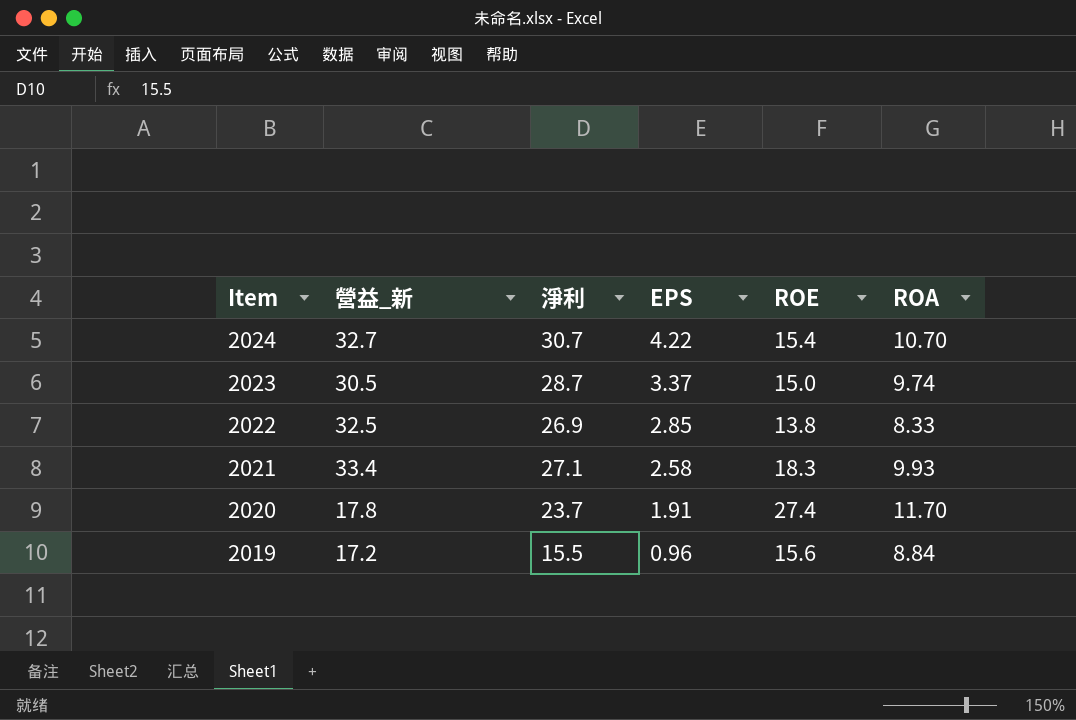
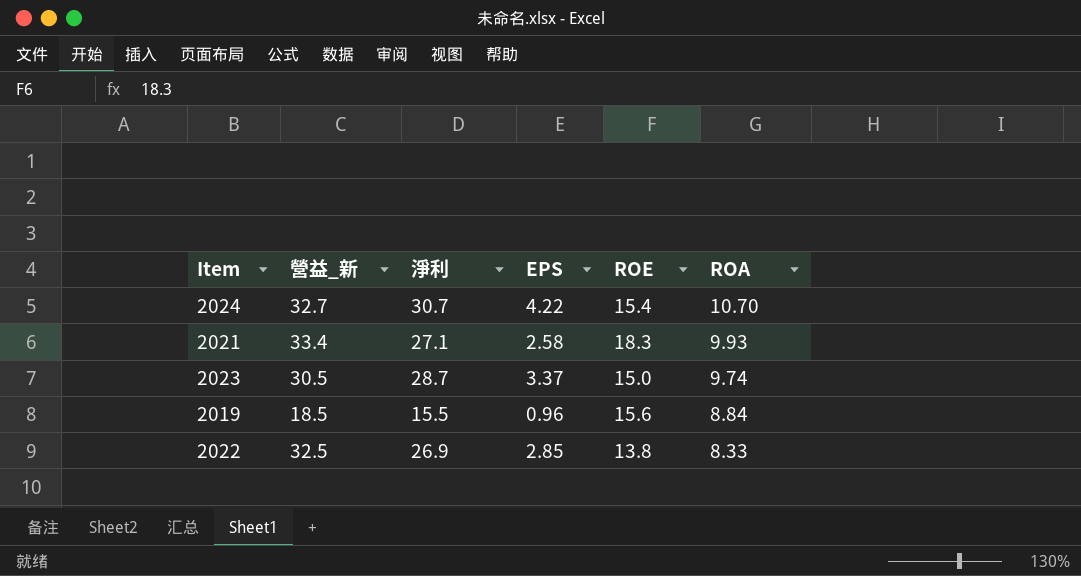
row order: Item descending -> ROA descending
row 2020: 17.8 | 23.7 | 1.91 | 27.4 | 11.70 -> none
2019 | 營益_新: 17.2 -> 18.5

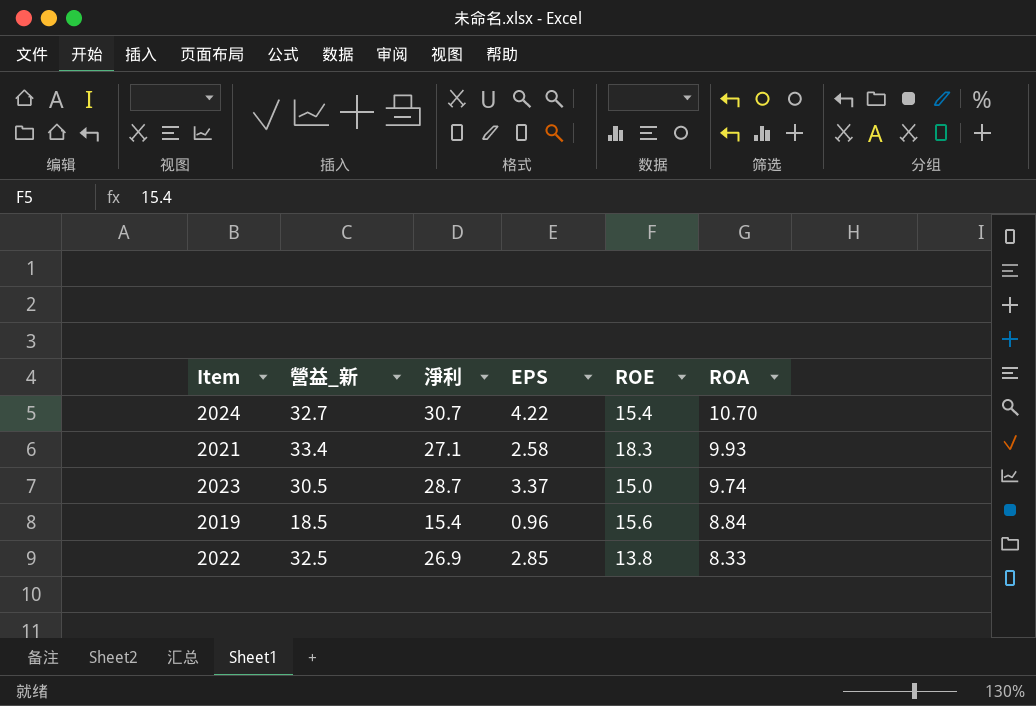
2019 | 淨利: 15.5 -> 15.4

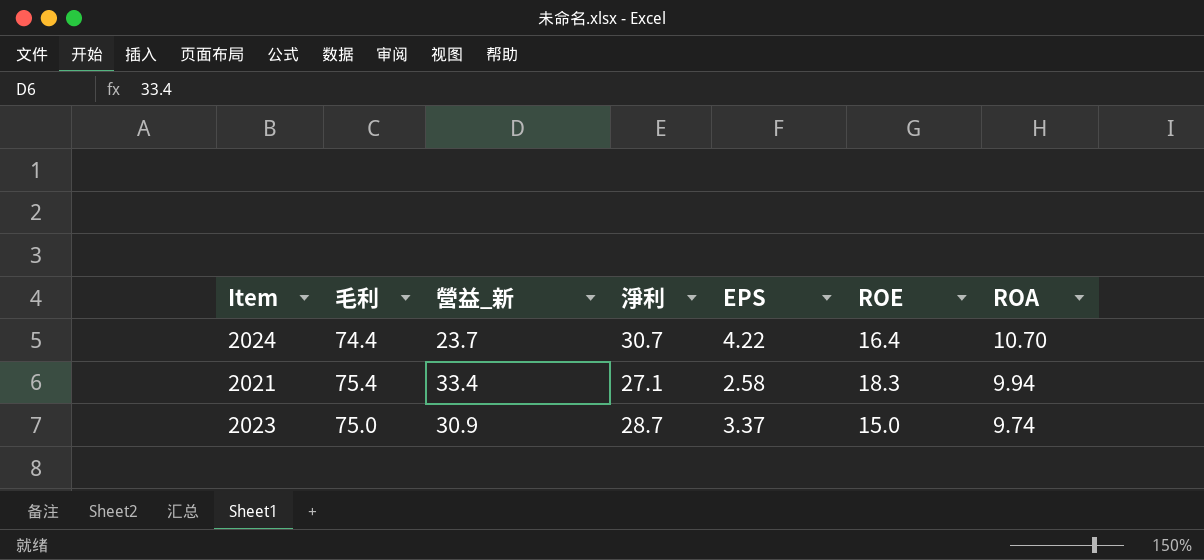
column 毛利 | position: none -> 2
row 2019: 18.5 | 15.4 | 0.96 | 15.6 | 8.84 -> none
row 2022: 32.5 | 26.9 | 2.85 | 13.8 | 8.33 -> none
2024 | 營益_新: 32.7 -> 23.7
2024 | ROE: 15.4 -> 16.4
2021 | ROA: 9.93 -> 9.94
2023 | 營益_新: 30.5 -> 30.9

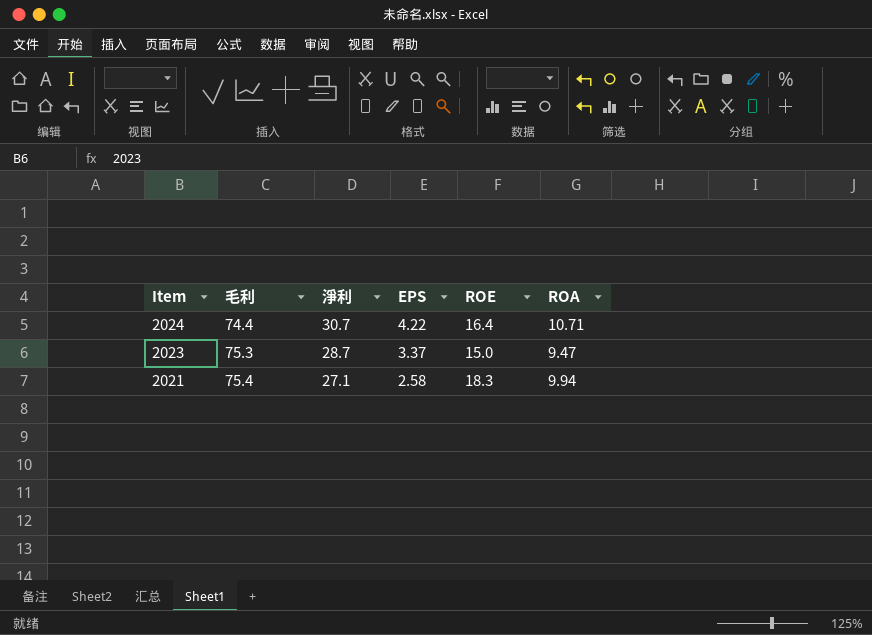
row order: ROA descending -> Item descending
column 營益_新 | position: 3 -> none
2024 | ROA: 10.70 -> 10.71
2023 | 毛利: 75.0 -> 75.3
2023 | ROA: 9.74 -> 9.47

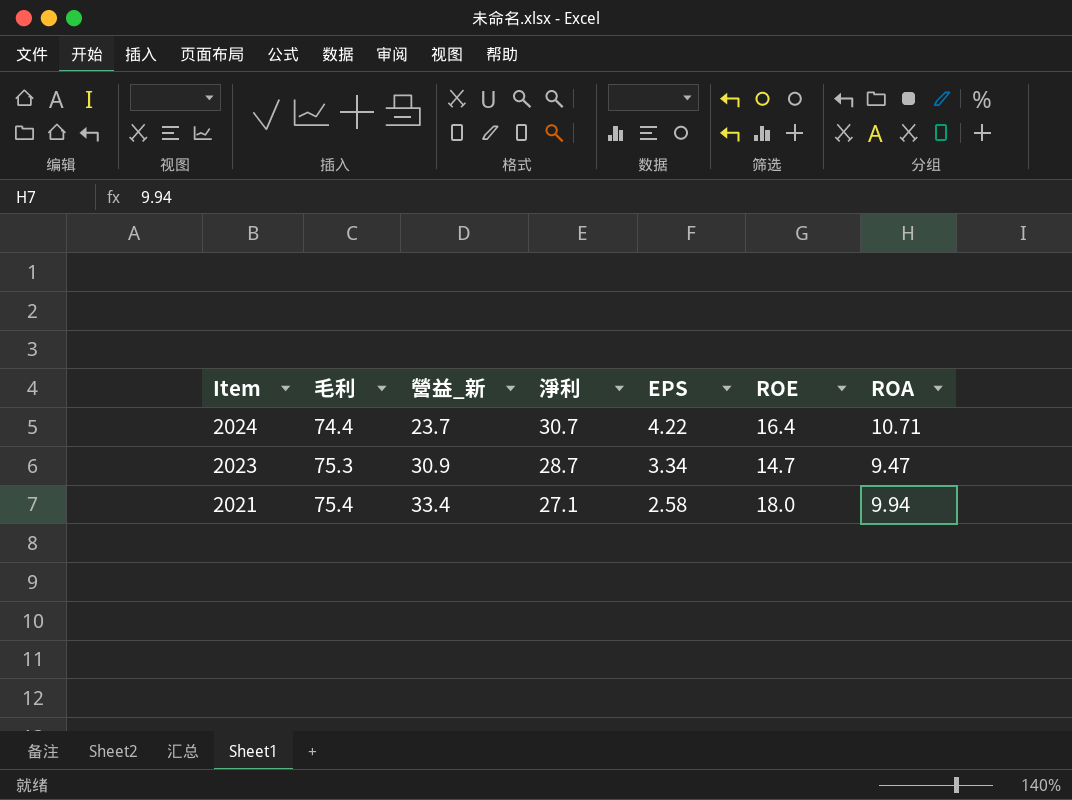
column 營益_新 | position: none -> 3
2023 | EPS: 3.37 -> 3.34
2023 | ROE: 15.0 -> 14.7
2021 | ROE: 18.3 -> 18.0

